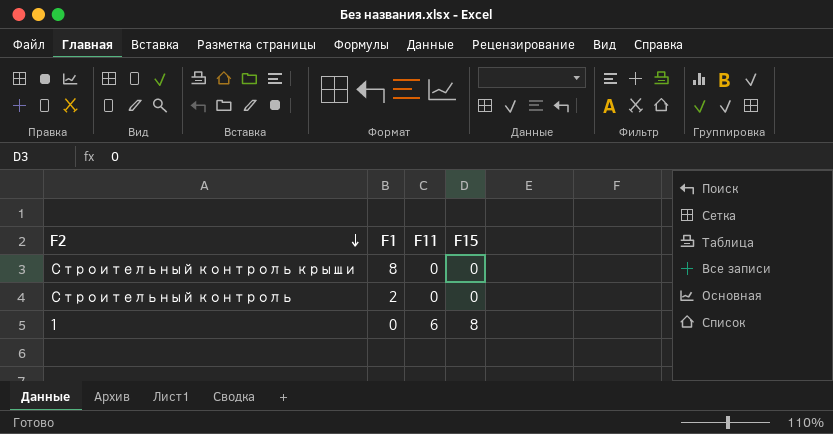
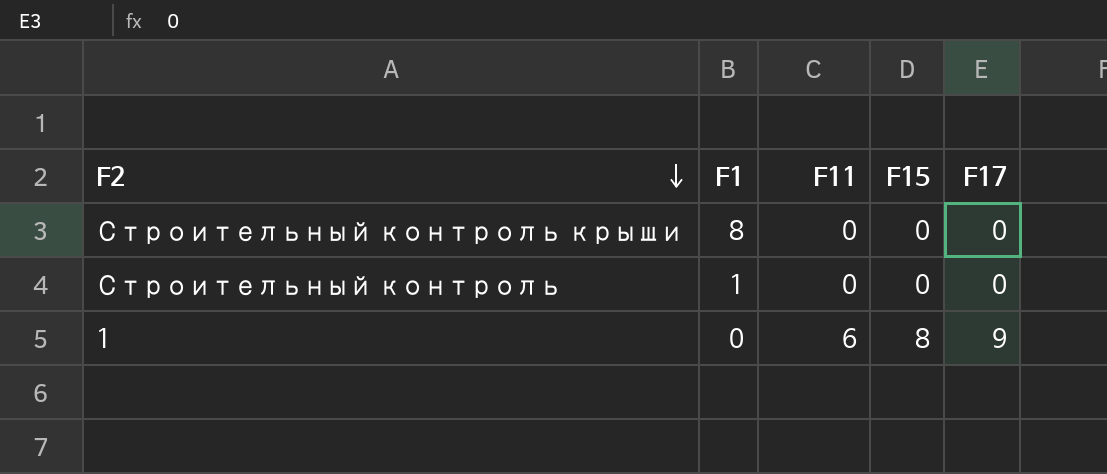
column F17 | position: none -> 5
Строительный контроль | F1: 2 -> 1

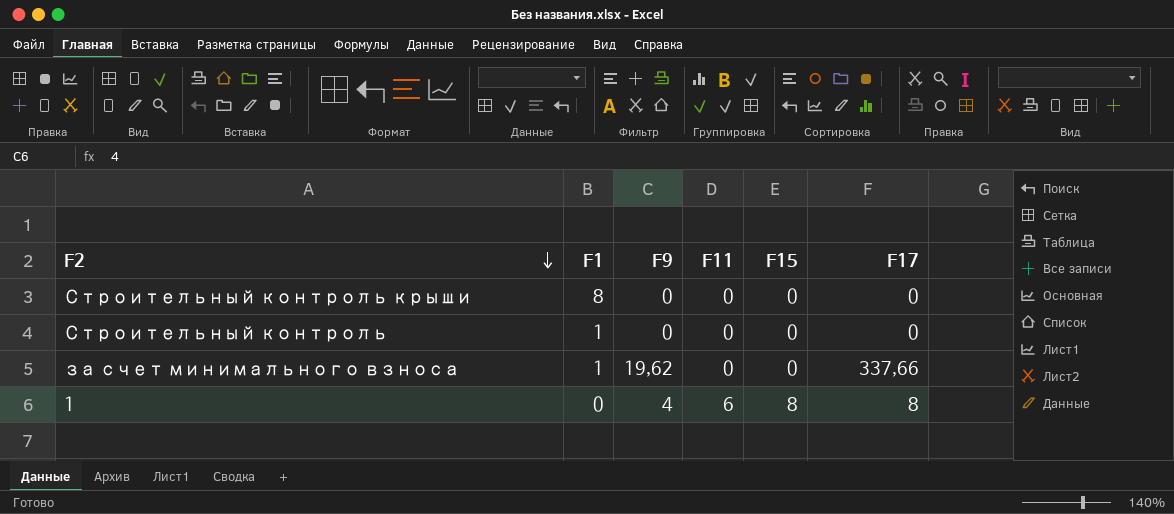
column F9 | position: none -> 3
row за счет минимального взноса: none -> 1 | 19,62 | 0 | 0 | 337,66
1 | F17: 9 -> 8

